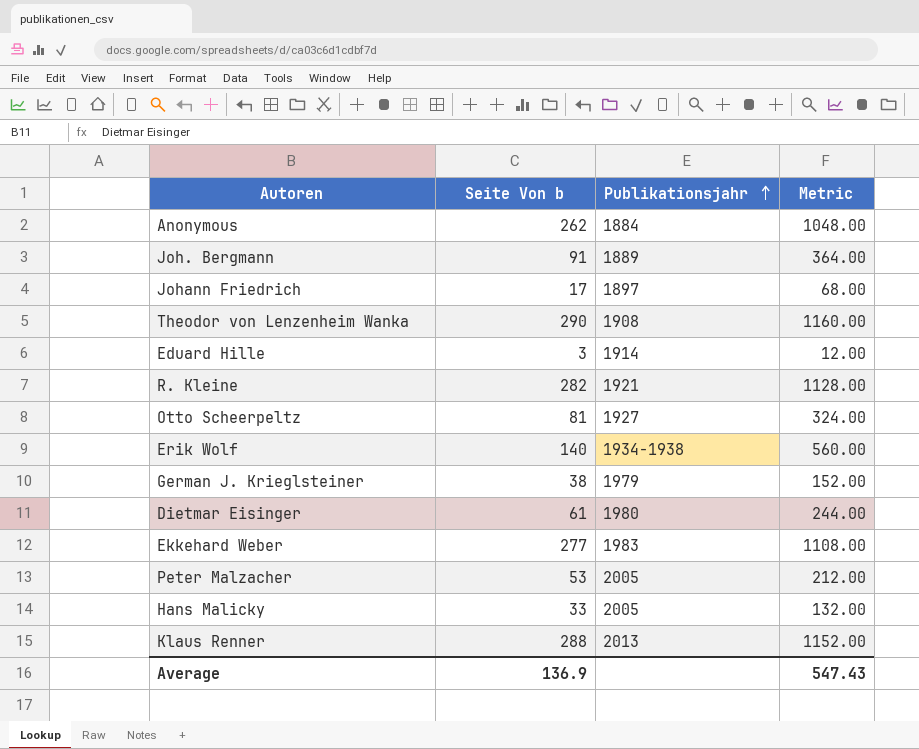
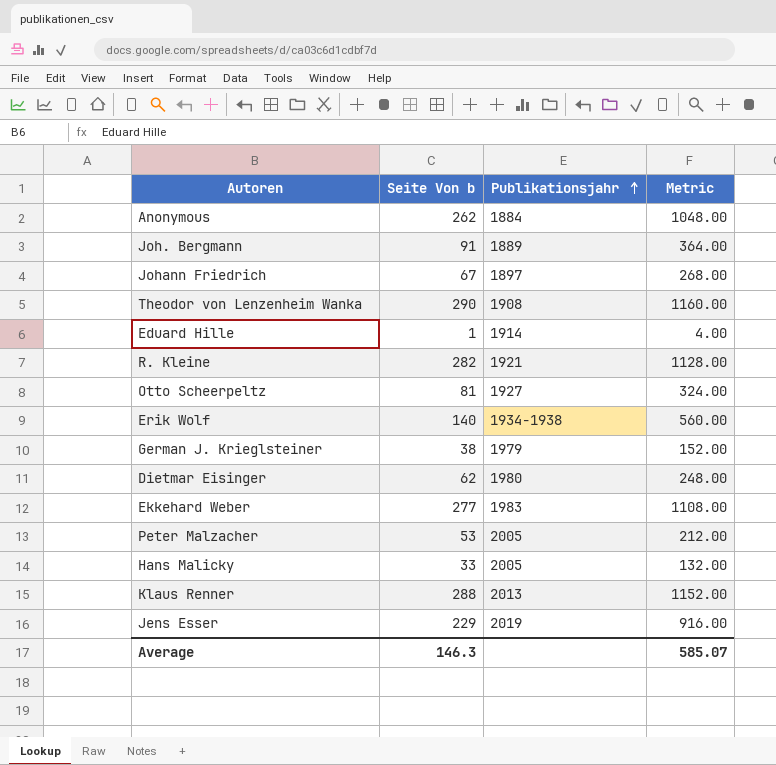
Johann Friedrich | Seite Von b: 17 -> 67
Johann Friedrich | Metric: 68.00 -> 268.00
Eduard Hille | Seite Von b: 3 -> 1
Eduard Hille | Metric: 12.00 -> 4.00
Dietmar Eisinger | Seite Von b: 61 -> 62
Dietmar Eisinger | Metric: 244.00 -> 248.00
row Jens Esser: none -> 229 | 2019 | 916.00
Average | Seite Von b: 136.9 -> 146.3
Average | Metric: 547.43 -> 585.07

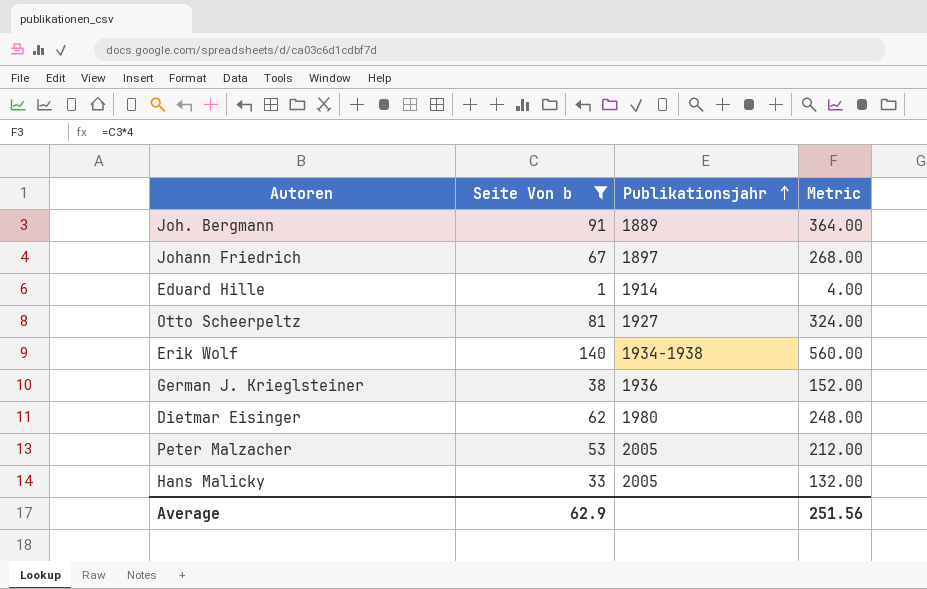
filter: none -> Seite Von b <= 140
German J. Krieglsteiner | Publikationsjahr: 1979 -> 1936
Average | Seite Von b: 146.3 -> 62.9
Average | Metric: 585.07 -> 251.56

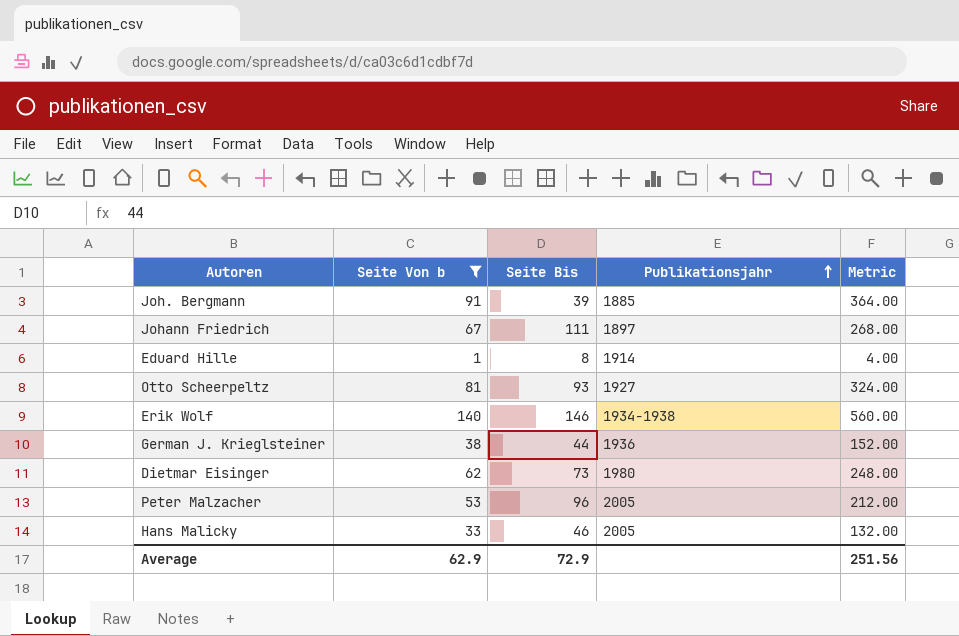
column Seite Bis | position: none -> 3
Joh. Bergmann | Publikationsjahr: 1889 -> 1885

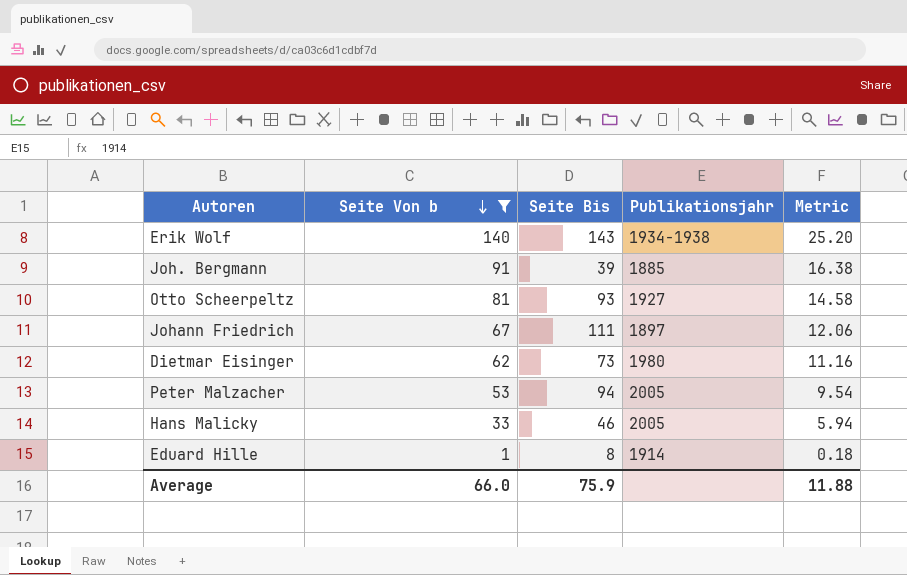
row order: Publikationsjahr ascending -> Seite Von b descending
column Metric | formula: [Seite Von b] * 4 -> [Seite Von b] * 0.18
row German J. Krieglsteiner: 38 | 44 | 1936 | 152.00 -> none
Erik Wolf | Seite Bis: 146 -> 143
Peter Malzacher | Seite Bis: 96 -> 94
Average | Seite Von b: 62.9 -> 66.0
Average | Seite Bis: 72.9 -> 75.9
Average | Metric: 251.56 -> 11.88

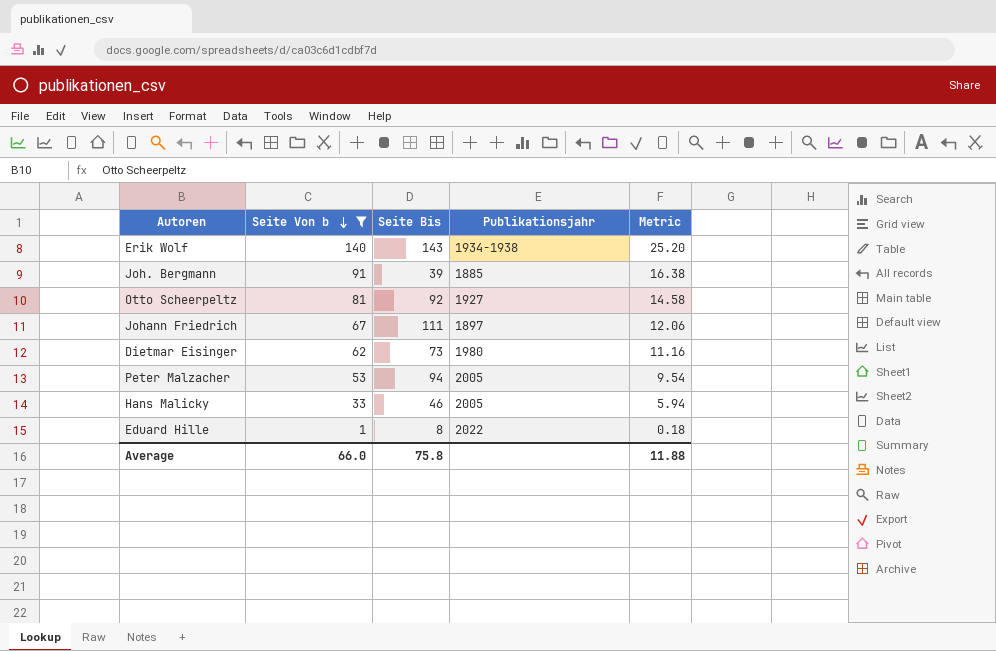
Otto Scheerpeltz | Seite Bis: 93 -> 92
Eduard Hille | Publikationsjahr: 1914 -> 2022
Average | Seite Bis: 75.9 -> 75.8

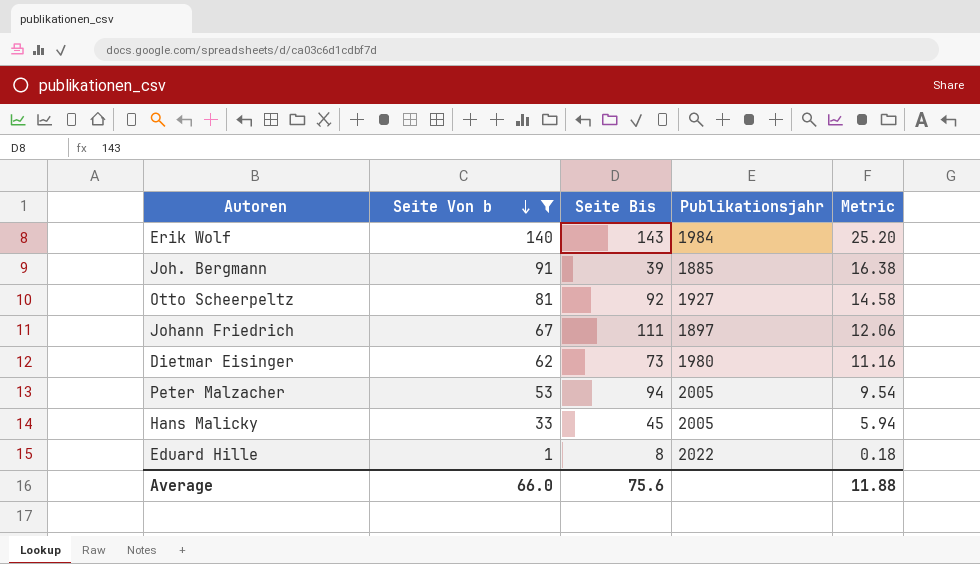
Erik Wolf | Publikationsjahr: 1934-1938 -> 1984
Hans Malicky | Seite Bis: 46 -> 45
Average | Seite Bis: 75.8 -> 75.6

